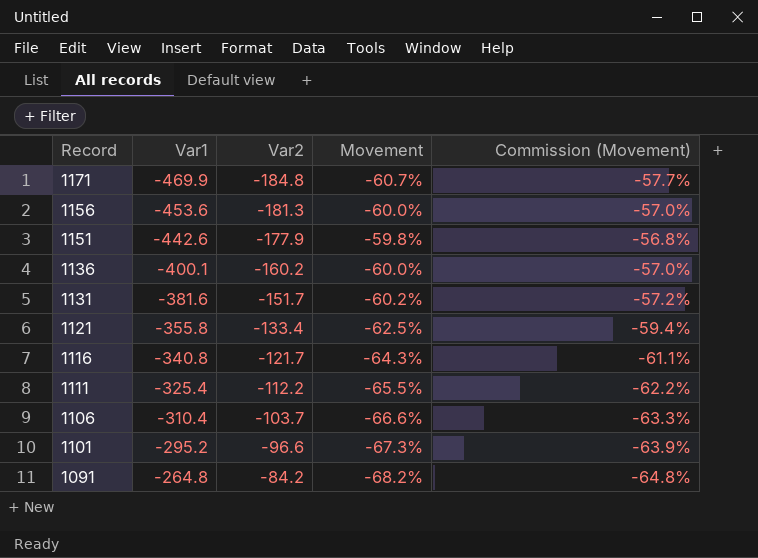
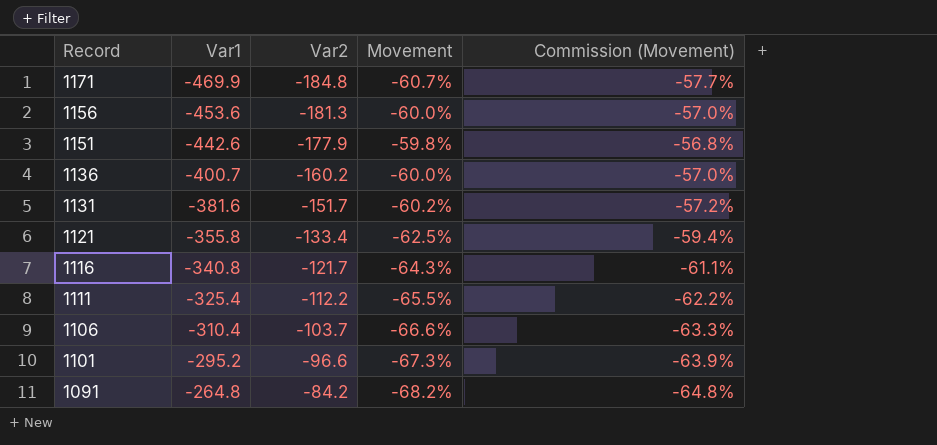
1136 | Var1: -400.1 -> -400.7

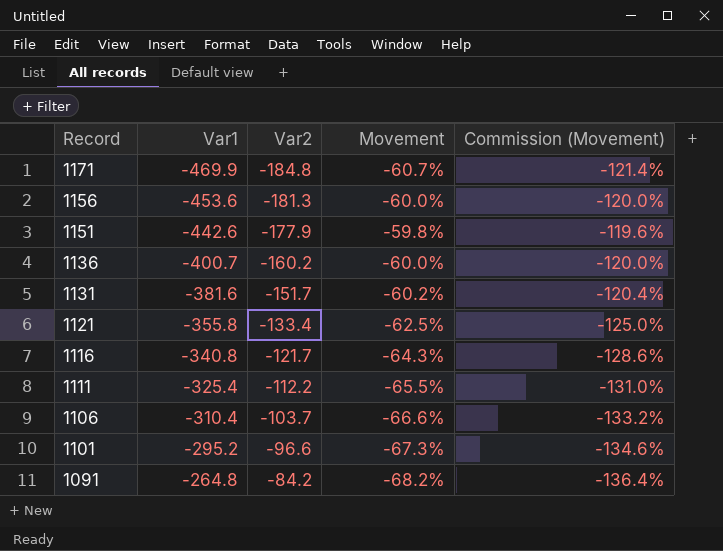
column Commission (Movement) | formula: [Movement] * 0.95 -> [Movement] * 2

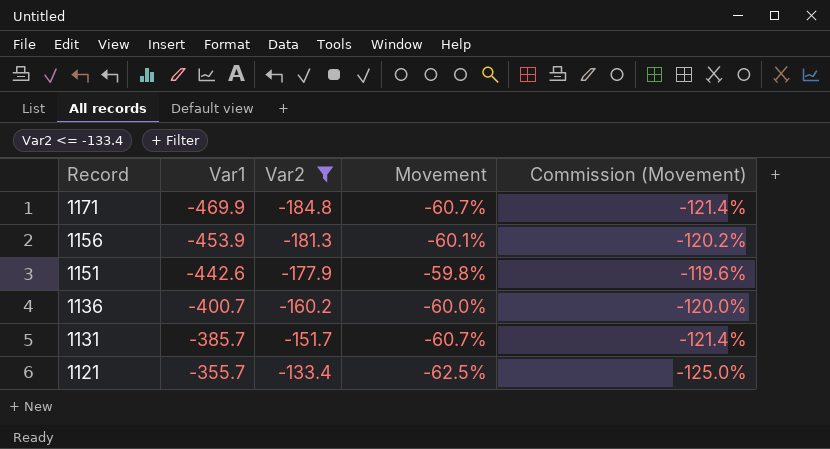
filter: none -> Var2 <= -133.4
1156 | Var1: -453.6 -> -453.9
1156 | Movement: -60.0% -> -60.1%
1156 | Commission (Movement): -120.0% -> -120.2%
1131 | Var1: -381.6 -> -385.7
1131 | Movement: -60.2% -> -60.7%
1131 | Commission (Movement): -120.4% -> -121.4%
1121 | Var1: -355.8 -> -355.7

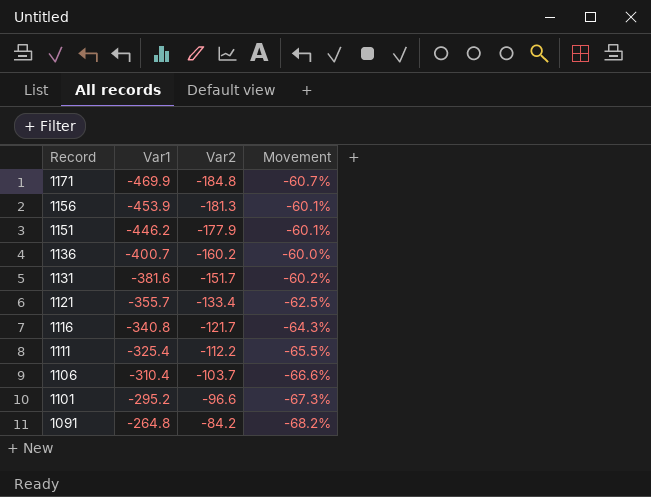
filter: Var2 <= -133.4 -> none
column Commission (Movement) | formula: [Movement] * 2 -> none
1151 | Var1: -442.6 -> -446.2
1151 | Movement: -59.8% -> -60.1%
1131 | Var1: -385.7 -> -381.6
1131 | Movement: -60.7% -> -60.2%

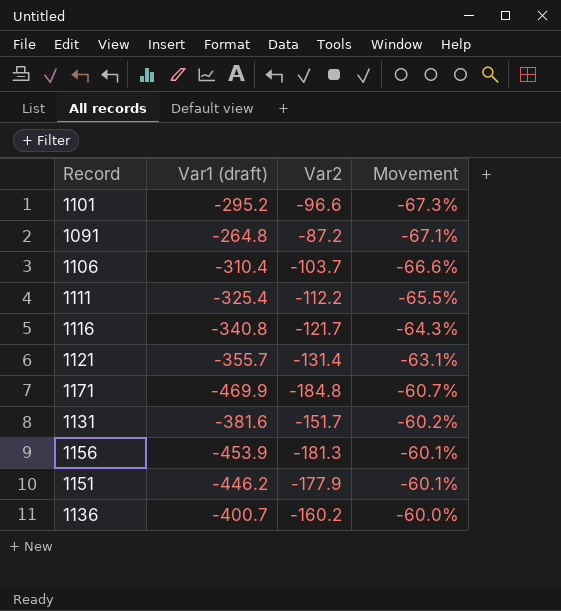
row order: Record descending -> Movement ascending
column name: Var1 -> Var1 (draft)
1091 | Var2: -84.2 -> -87.2
1091 | Movement: -68.2% -> -67.1%
1121 | Var2: -133.4 -> -131.4
1121 | Movement: -62.5% -> -63.1%

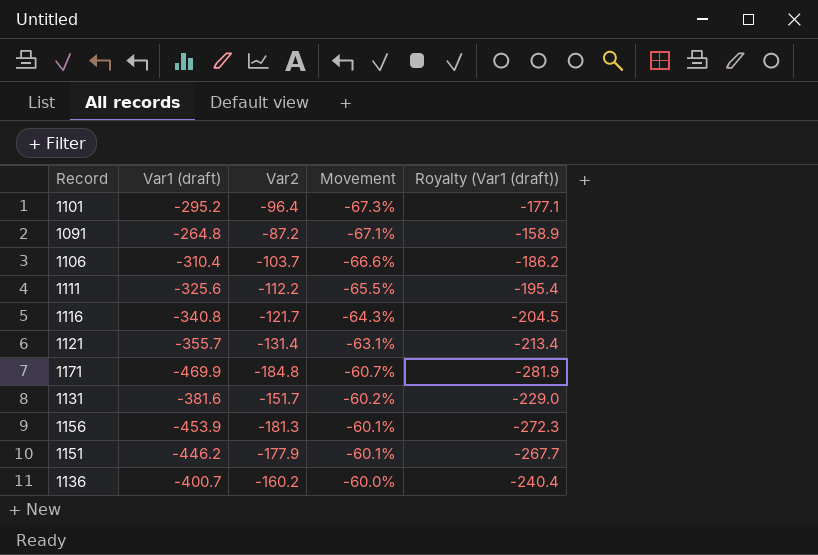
column Royalty (Var1 (draft)) | formula: none -> [Var1 (draft)] * 0.6
1101 | Var2: -96.6 -> -96.4
1111 | Var1 (draft): -325.4 -> -325.6

